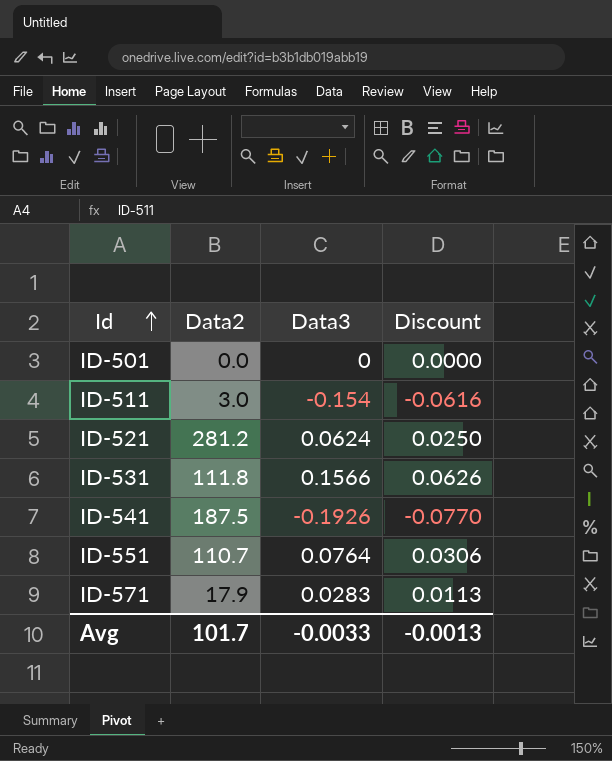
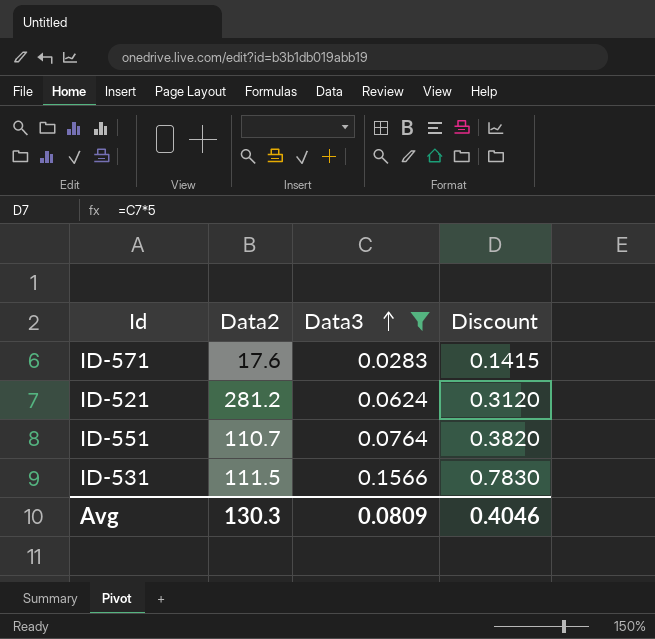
filter: none -> Data3 >= 0.0283
row order: Id ascending -> Data3 ascending
column Discount | formula: [Data3] * 0.4 -> [Data3] * 5
ID-571 | Data2: 17.9 -> 17.6
ID-531 | Data2: 111.8 -> 111.5
Avg | Data2: 101.7 -> 130.3
Avg | Data3: -0.0033 -> 0.0809
Avg | Discount: -0.0013 -> 0.4046

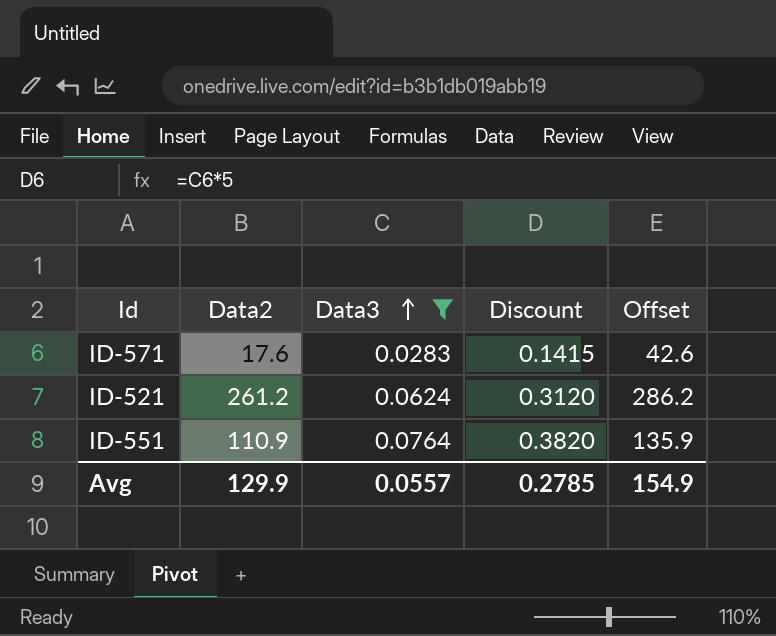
column Offset | formula: none -> [Data2] + 25
row ID-531: 111.5 | 0.1566 | 0.7830 -> none
ID-521 | Data2: 281.2 -> 261.2
ID-551 | Data2: 110.7 -> 110.9
Avg | Data2: 130.3 -> 129.9
Avg | Data3: 0.0809 -> 0.0557
Avg | Discount: 0.4046 -> 0.2785

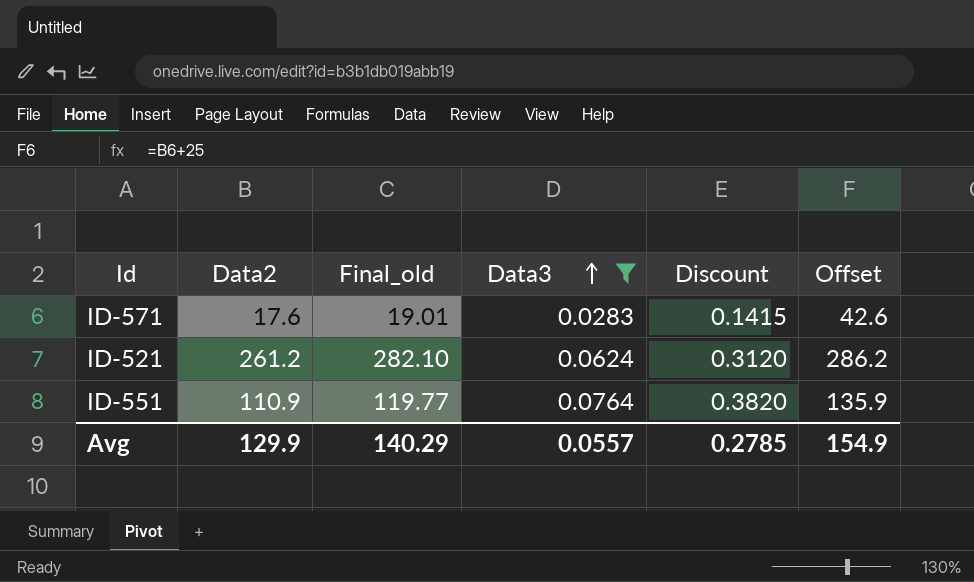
column Final_old | formula: none -> [Data2] * 1.08

